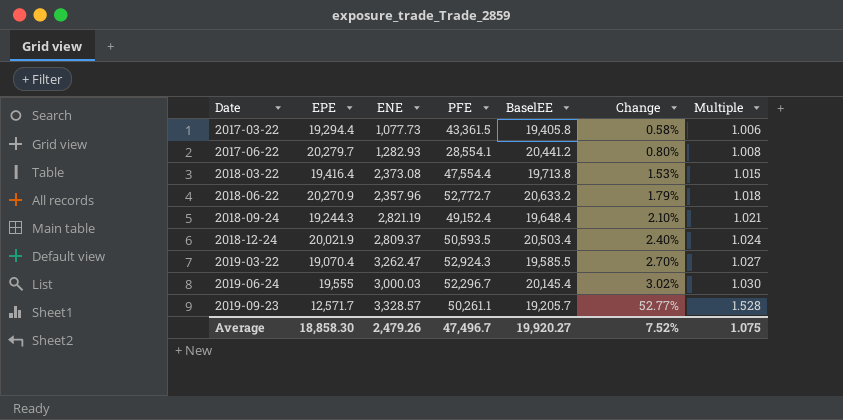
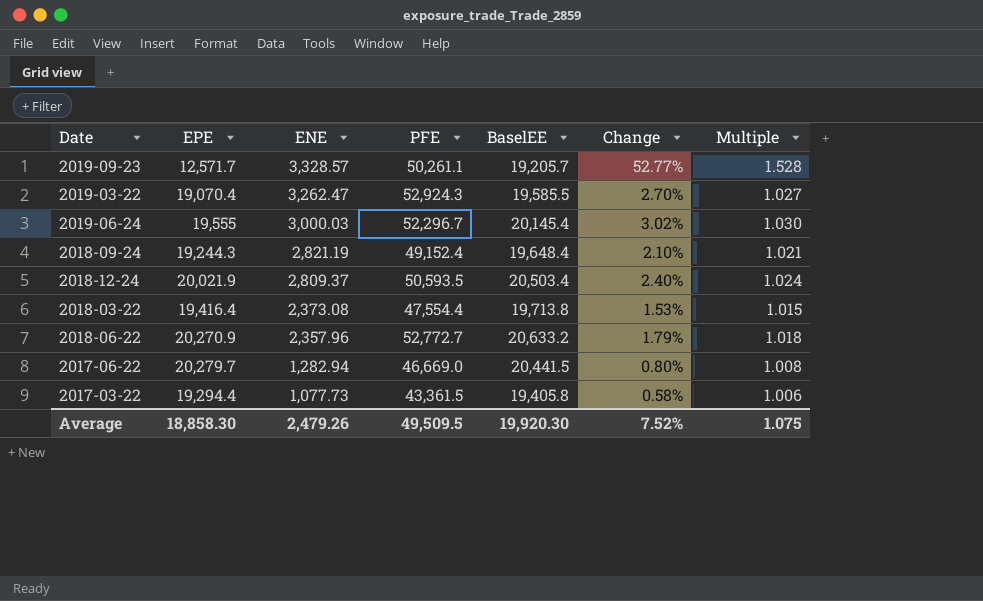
row order: Date ascending -> ENE descending
2017-06-22 | ENE: 1,282.93 -> 1,282.94
2017-06-22 | PFE: 28,554.1 -> 46,669.0
2017-06-22 | BaselEE: 20,441.2 -> 20,441.5
Average | PFE: 47,496.7 -> 49,509.5
Average | BaselEE: 19,920.27 -> 19,920.30

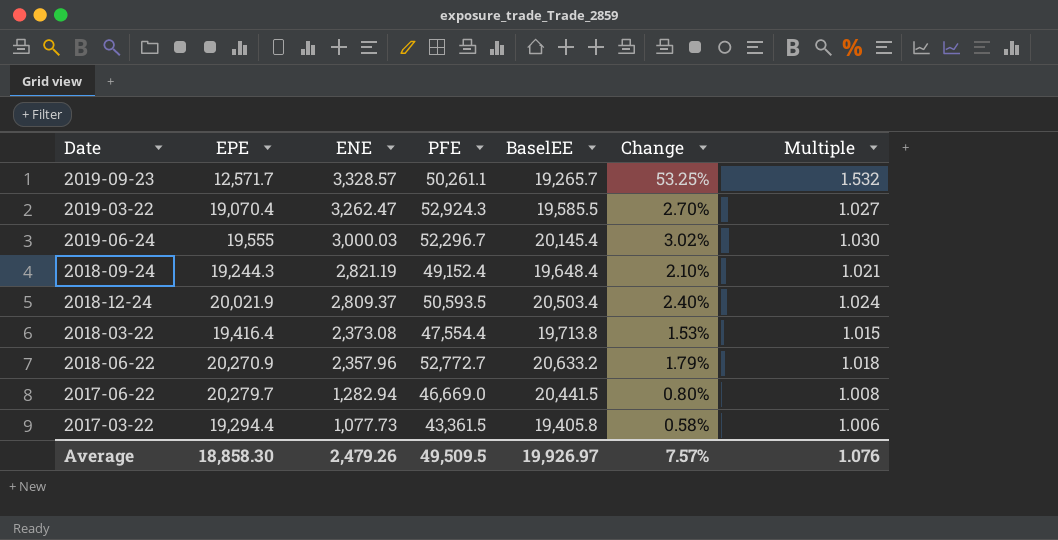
2019-09-23 | BaselEE: 19,205.7 -> 19,265.7
2019-09-23 | Change: 52.77% -> 53.25%
2019-09-23 | Multiple: 1.528 -> 1.532
Average | BaselEE: 19,920.30 -> 19,926.97
Average | Change: 7.52% -> 7.57%
Average | Multiple: 1.075 -> 1.076

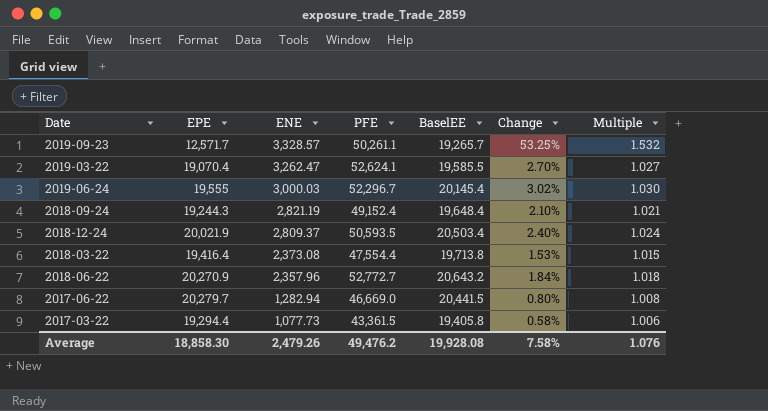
2019-03-22 | PFE: 52,924.3 -> 52,624.1
2018-06-22 | BaselEE: 20,633.2 -> 20,643.2
2018-06-22 | Change: 1.79% -> 1.84%
Average | PFE: 49,509.5 -> 49,476.2
Average | BaselEE: 19,926.97 -> 19,928.08
Average | Change: 7.57% -> 7.58%

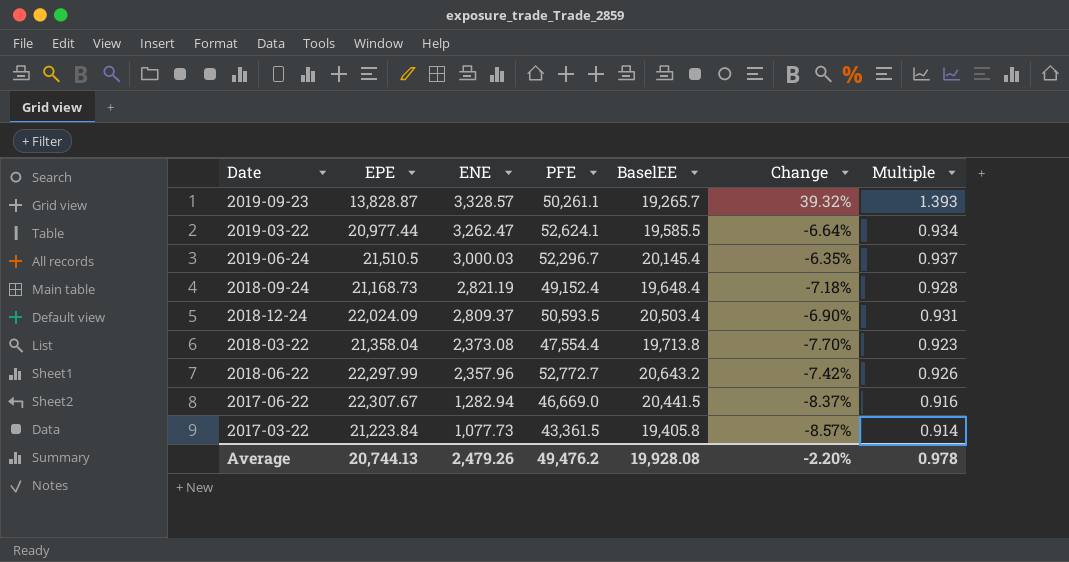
2019-09-23 | EPE: 12,571.7 -> 13,828.87
2019-09-23 | Change: 53.25% -> 39.32%
2019-09-23 | Multiple: 1.532 -> 1.393
2019-03-22 | EPE: 19,070.4 -> 20,977.44
2019-03-22 | Change: 2.70% -> -6.64%
2019-03-22 | Multiple: 1.027 -> 0.934
2019-06-24 | EPE: 19,555 -> 21,510.5
2019-06-24 | Change: 3.02% -> -6.35%
2019-06-24 | Multiple: 1.030 -> 0.937
2018-09-24 | EPE: 19,244.3 -> 21,168.73
2018-09-24 | Change: 2.10% -> -7.18%
2018-09-24 | Multiple: 1.021 -> 0.928
2018-12-24 | EPE: 20,021.9 -> 22,024.09
2018-12-24 | Change: 2.40% -> -6.90%
2018-12-24 | Multiple: 1.024 -> 0.931
2018-03-22 | EPE: 19,416.4 -> 21,358.04
2018-03-22 | Change: 1.53% -> -7.70%
2018-03-22 | Multiple: 1.015 -> 0.923
2018-06-22 | EPE: 20,270.9 -> 22,297.99
2018-06-22 | Change: 1.84% -> -7.42%
2018-06-22 | Multiple: 1.018 -> 0.926
2017-06-22 | EPE: 20,279.7 -> 22,307.67
2017-06-22 | Change: 0.80% -> -8.37%
2017-06-22 | Multiple: 1.008 -> 0.916
2017-03-22 | EPE: 19,294.4 -> 21,223.84
2017-03-22 | Change: 0.58% -> -8.57%
2017-03-22 | Multiple: 1.006 -> 0.914
Average | EPE: 18,858.30 -> 20,744.13
Average | Change: 7.58% -> -2.20%
Average | Multiple: 1.076 -> 0.978

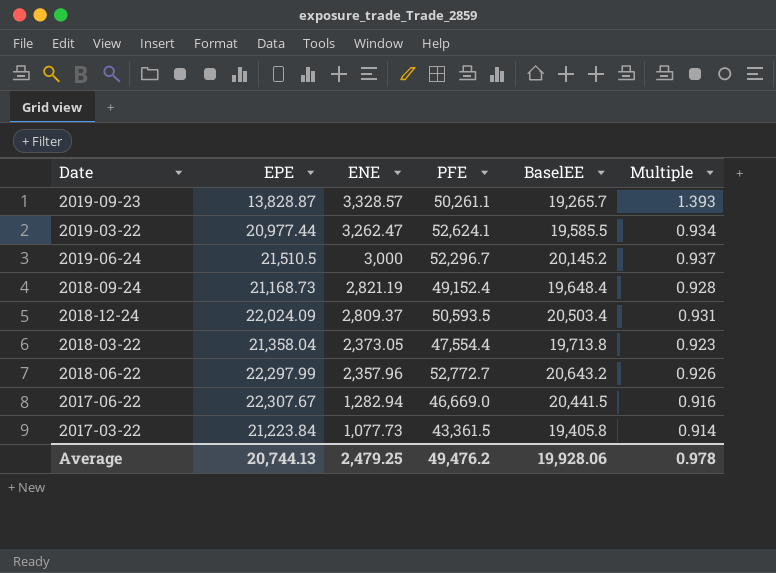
column Change | formula: ([BaselEE] - [EPE]) / [EPE] -> none
2019-06-24 | ENE: 3,000.03 -> 3,000
2019-06-24 | BaselEE: 20,145.4 -> 20,145.2
2018-03-22 | ENE: 2,373.08 -> 2,373.05
Average | ENE: 2,479.26 -> 2,479.25
Average | BaselEE: 19,928.08 -> 19,928.06

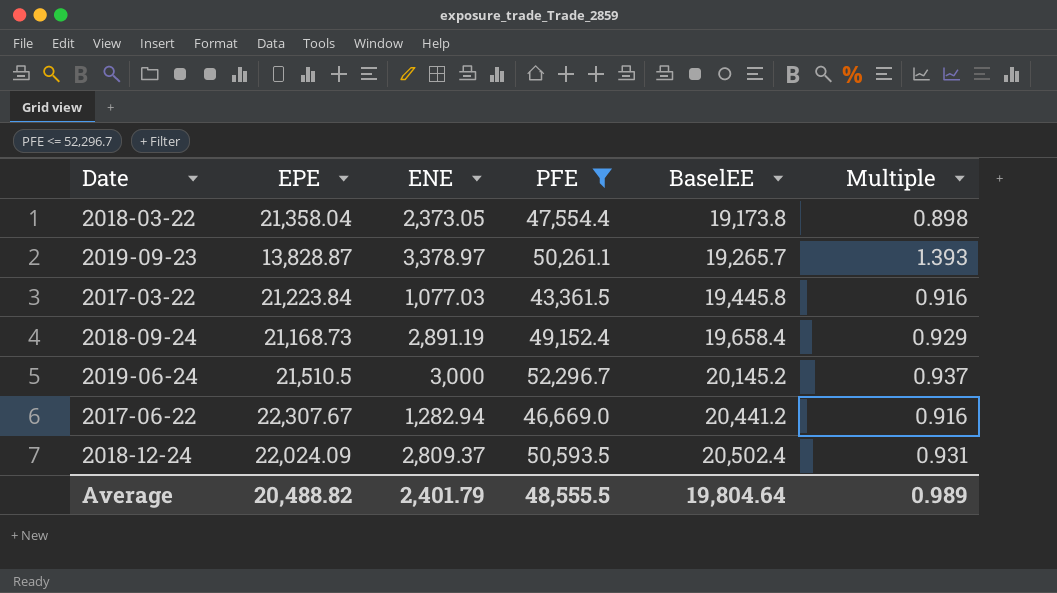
filter: none -> PFE <= 52,296.7
row order: ENE descending -> BaselEE ascending
2018-03-22 | BaselEE: 19,713.8 -> 19,173.8
2018-03-22 | Multiple: 0.923 -> 0.898
2019-09-23 | ENE: 3,328.57 -> 3,378.97
2017-03-22 | ENE: 1,077.73 -> 1,077.03
2017-03-22 | BaselEE: 19,405.8 -> 19,445.8
2017-03-22 | Multiple: 0.914 -> 0.916
2018-09-24 | ENE: 2,821.19 -> 2,891.19
2018-09-24 | BaselEE: 19,648.4 -> 19,658.4
2018-09-24 | Multiple: 0.928 -> 0.929
2017-06-22 | BaselEE: 20,441.5 -> 20,441.2
2018-12-24 | BaselEE: 20,503.4 -> 20,502.4
Average | EPE: 20,744.13 -> 20,488.82
Average | ENE: 2,479.25 -> 2,401.79
Average | PFE: 49,476.2 -> 48,555.5
Average | BaselEE: 19,928.06 -> 19,804.64
Average | Multiple: 0.978 -> 0.989

